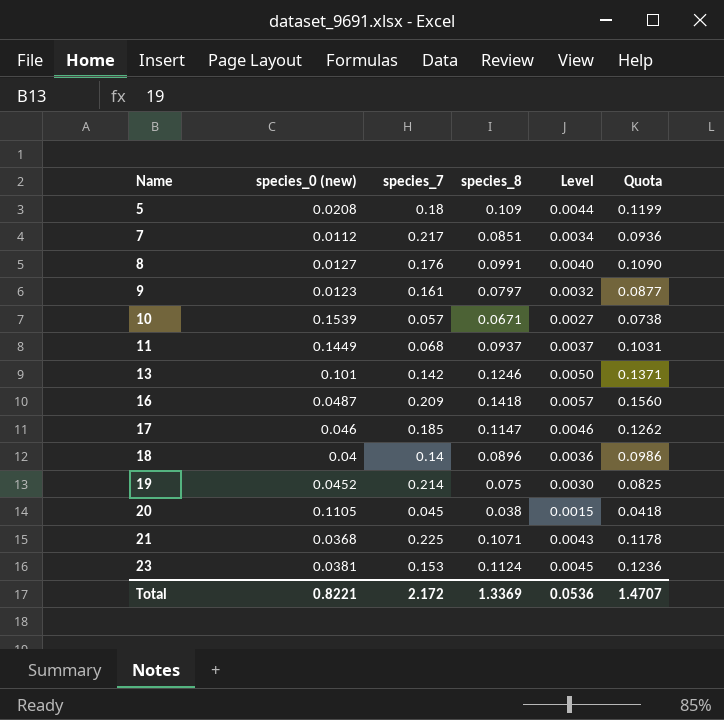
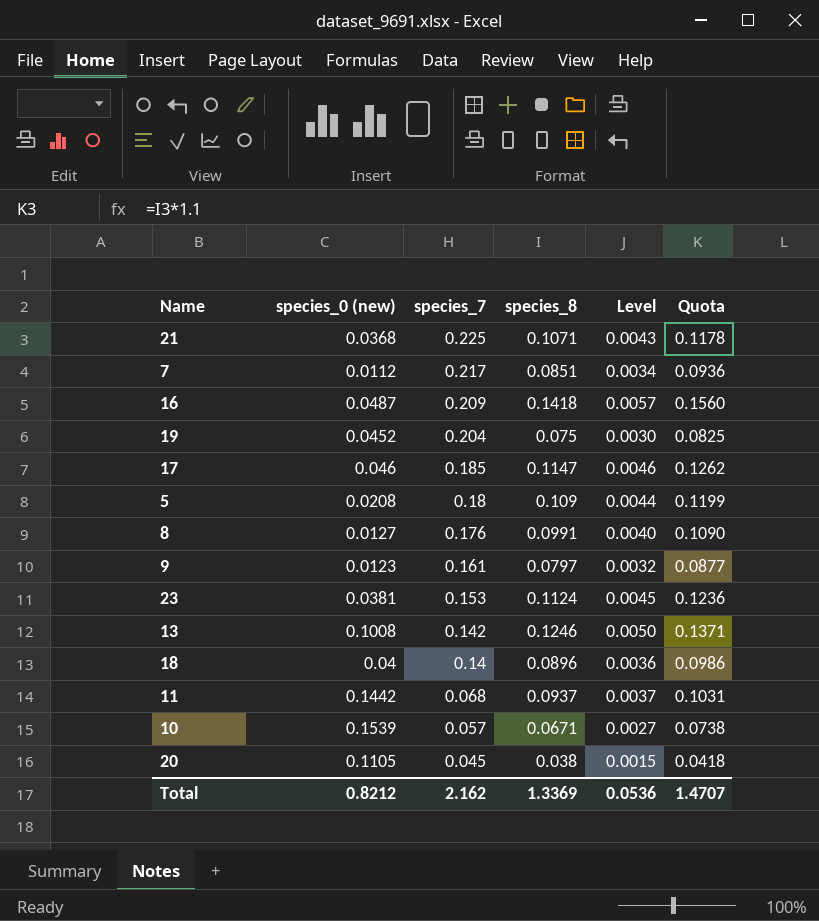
row order: Name ascending -> species_7 descending
19 | species_7: 0.214 -> 0.204
13 | species_0 (new): 0.101 -> 0.1008
11 | species_0 (new): 0.1449 -> 0.1442
Total | species_0 (new): 0.8221 -> 0.8212
Total | species_7: 2.172 -> 2.162

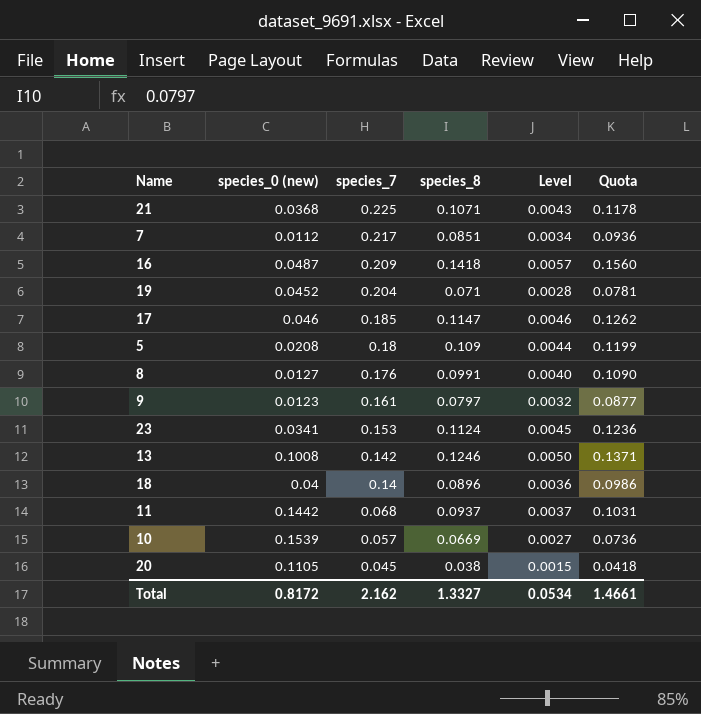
19 | species_8: 0.075 -> 0.071
19 | Level: 0.0030 -> 0.0028
19 | Quota: 0.0825 -> 0.0781
23 | species_0 (new): 0.0381 -> 0.0341
10 | species_8: 0.0671 -> 0.0669
10 | Quota: 0.0738 -> 0.0736
Total | species_0 (new): 0.8212 -> 0.8172
Total | species_8: 1.3369 -> 1.3327
Total | Level: 0.0536 -> 0.0534
Total | Quota: 1.4707 -> 1.4661

